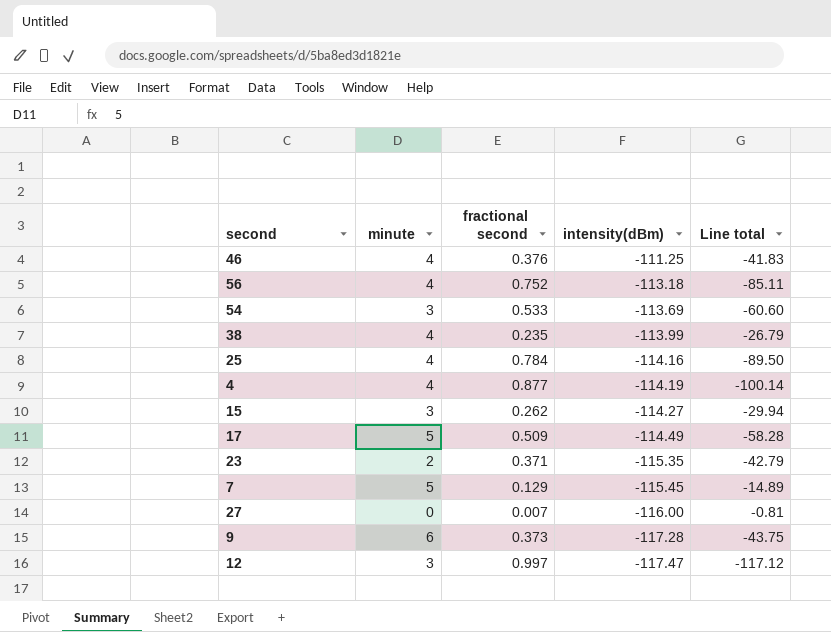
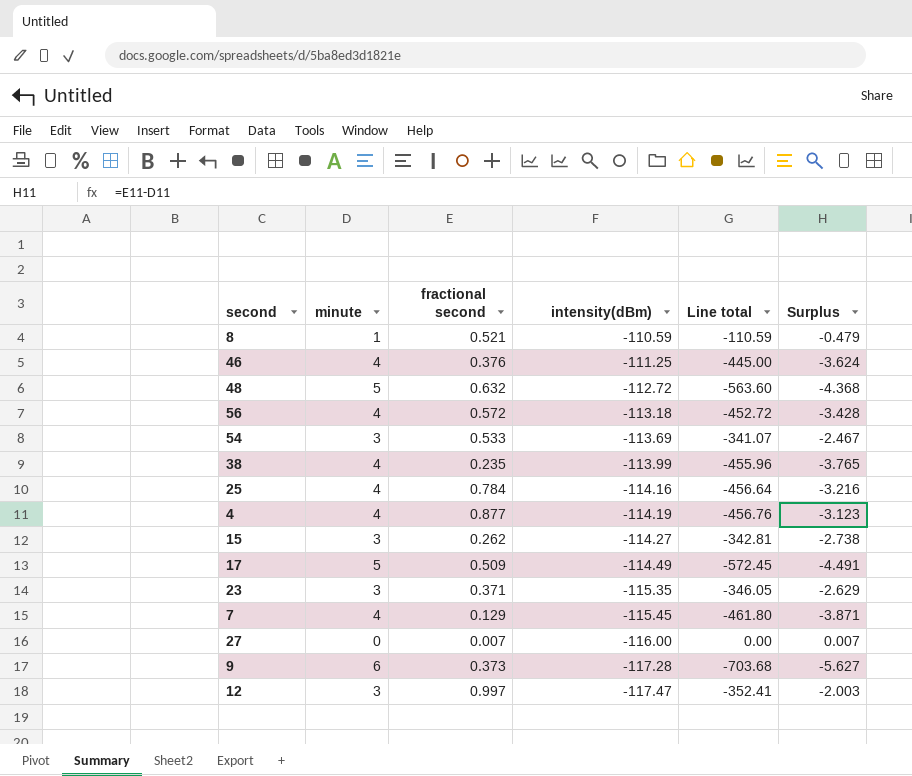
column Line total | formula: [fractional second] * [intensity(dBm)] -> [minute] * [intensity(dBm)]
column Surplus | formula: none -> [fractional second] - [minute]
row 8: none -> 1 | 0.521 | -110.59 | -110.59 | -0.479
row 48: none -> 5 | 0.632 | -112.72 | -563.60 | -4.368
56 | fractional second: 0.752 -> 0.572
23 | minute: 2 -> 3
7 | minute: 5 -> 4

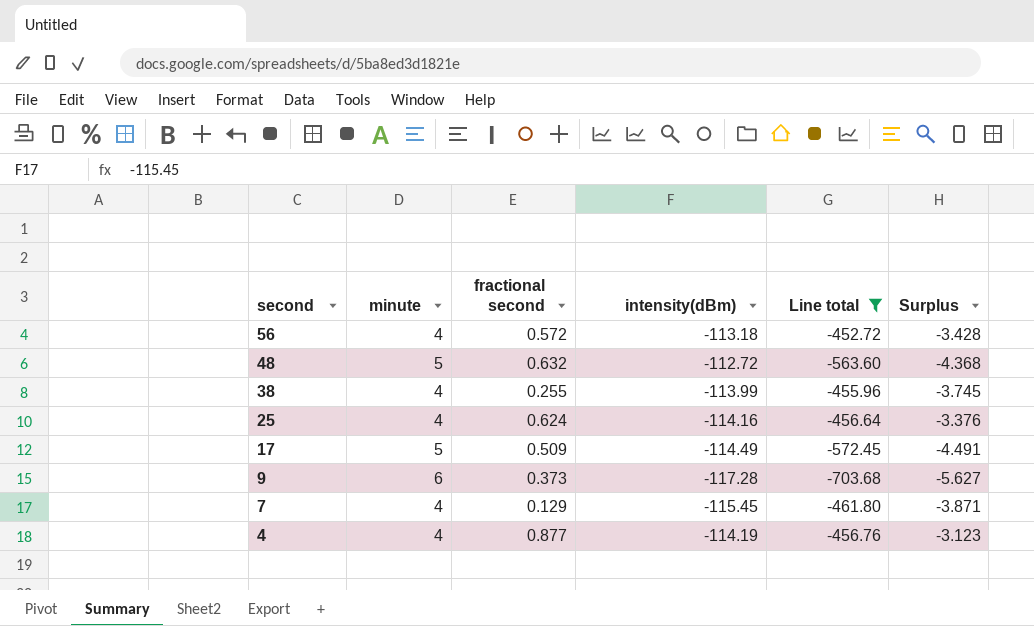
filter: none -> Line total <= -452.72
row order: intensity(dBm) descending -> second descending
38 | fractional second: 0.235 -> 0.255
38 | Surplus: -3.765 -> -3.745
25 | fractional second: 0.784 -> 0.624
25 | Surplus: -3.216 -> -3.376

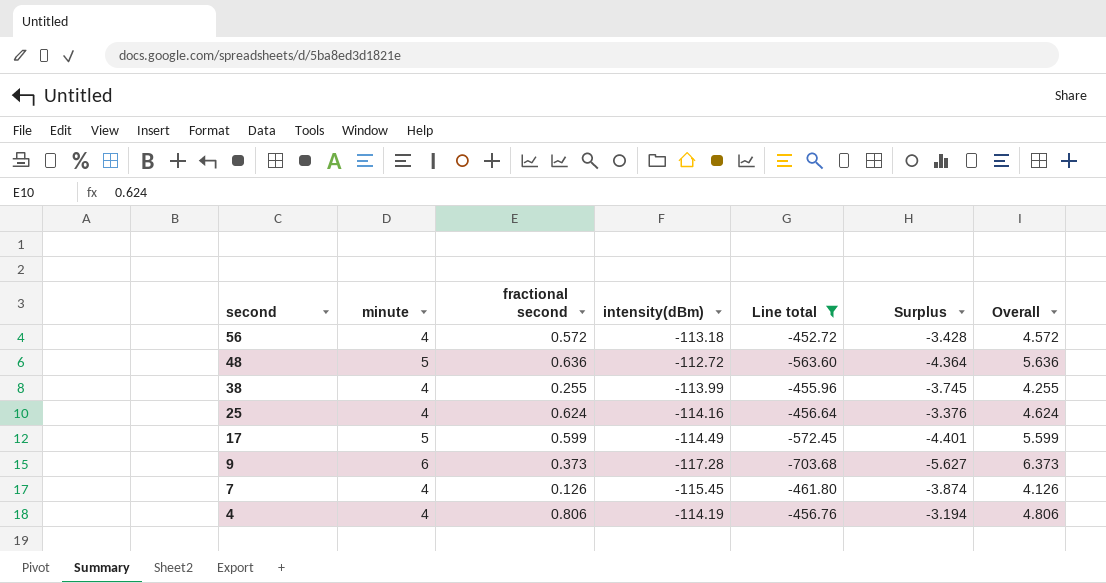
column Overall | formula: none -> [minute] + [fractional second]
48 | fractional second: 0.632 -> 0.636
48 | Surplus: -4.368 -> -4.364
17 | fractional second: 0.509 -> 0.599
17 | Surplus: -4.491 -> -4.401
7 | fractional second: 0.129 -> 0.126
7 | Surplus: -3.871 -> -3.874
4 | fractional second: 0.877 -> 0.806
4 | Surplus: -3.123 -> -3.194

